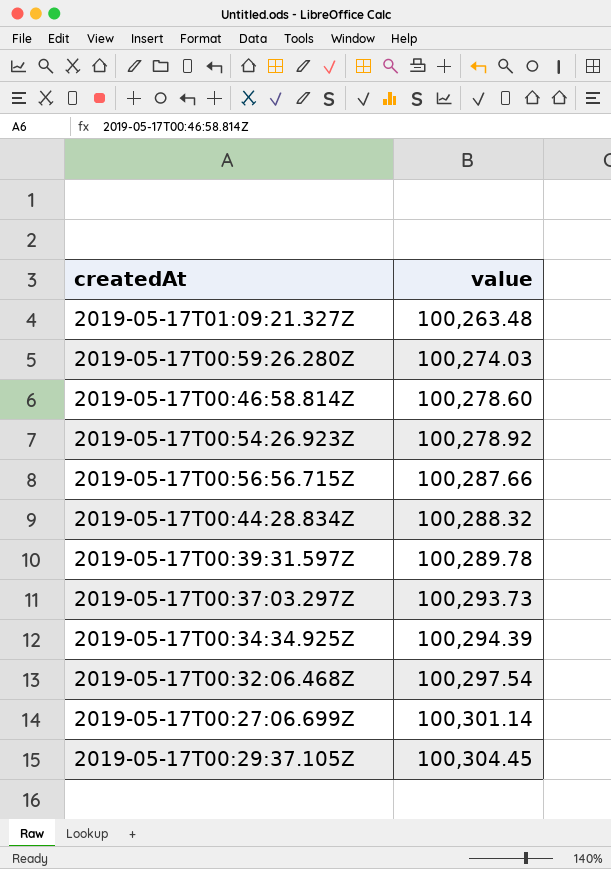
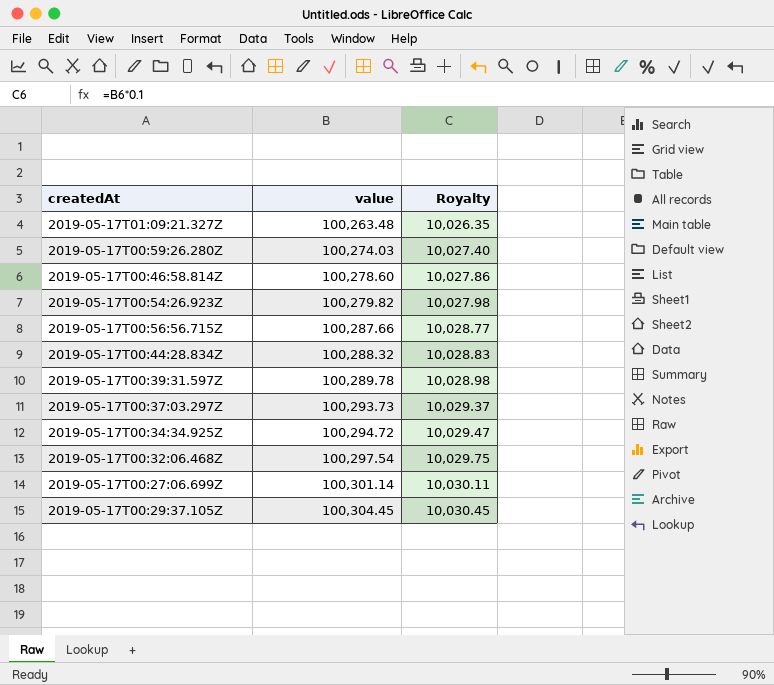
column Royalty | formula: none -> [value] * 0.1
2019-05-17T00:54:26.923Z | value: 100,278.92 -> 100,279.82
2019-05-17T00:34:34.925Z | value: 100,294.39 -> 100,294.72

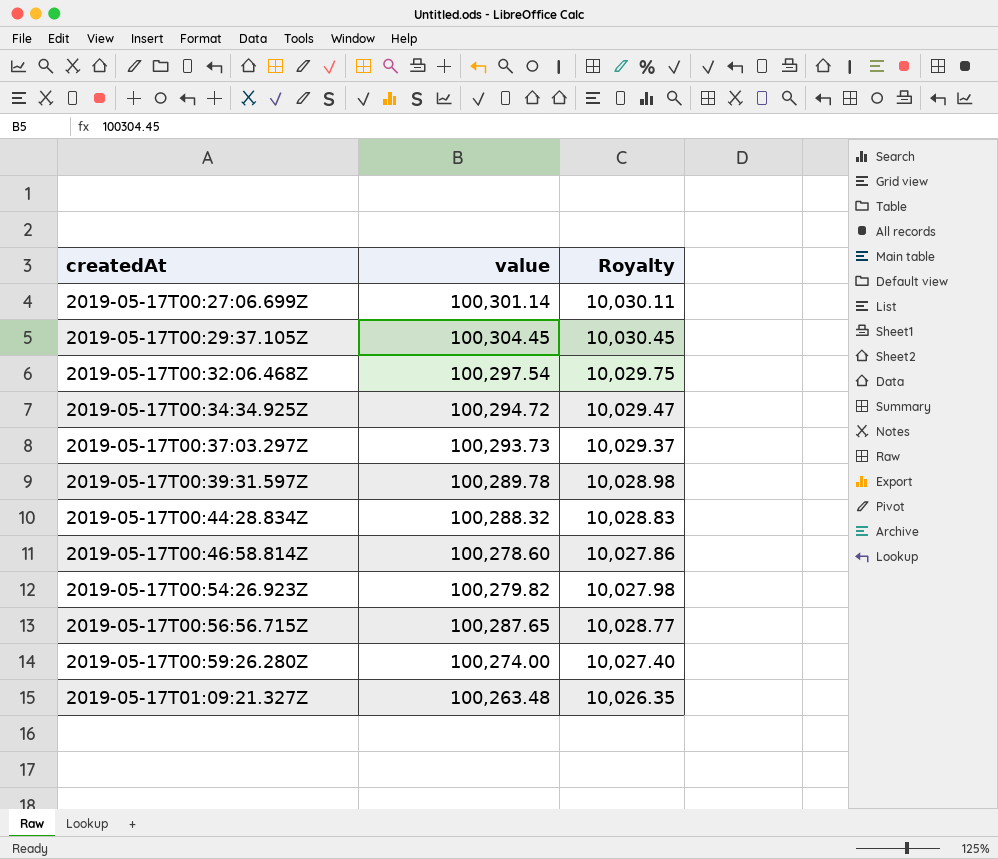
row order: value ascending -> createdAt ascending
2019-05-17T00:56:56.715Z | value: 100,287.66 -> 100,287.65
2019-05-17T00:59:26.280Z | value: 100,274.03 -> 100,274.00

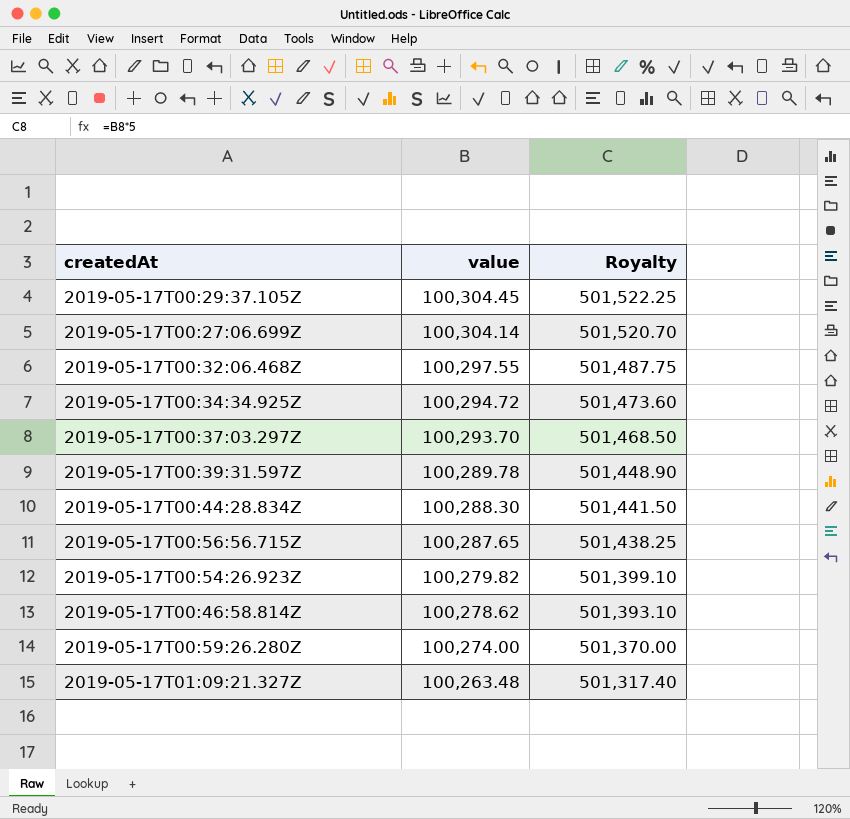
row order: createdAt ascending -> value descending
column Royalty | formula: [value] * 0.1 -> [value] * 5
2019-05-17T00:27:06.699Z | value: 100,301.14 -> 100,304.14
2019-05-17T00:32:06.468Z | value: 100,297.54 -> 100,297.55
2019-05-17T00:37:03.297Z | value: 100,293.73 -> 100,293.70
2019-05-17T00:44:28.834Z | value: 100,288.32 -> 100,288.30
2019-05-17T00:46:58.814Z | value: 100,278.60 -> 100,278.62

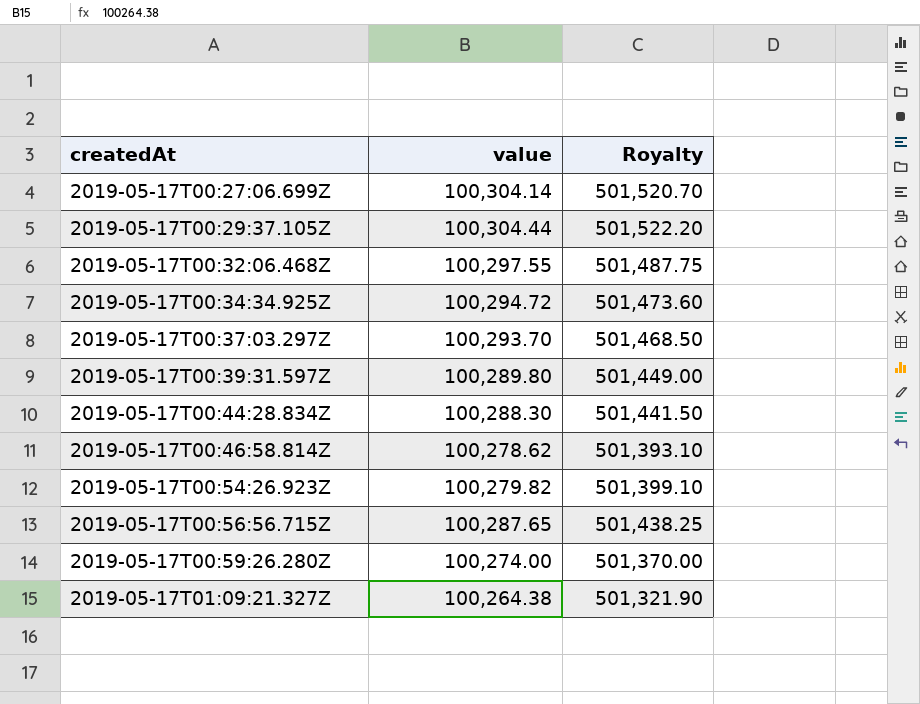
row order: value descending -> createdAt ascending
2019-05-17T00:29:37.105Z | value: 100,304.45 -> 100,304.44
2019-05-17T00:29:37.105Z | Royalty: 501,522.25 -> 501,522.20
2019-05-17T00:39:31.597Z | value: 100,289.78 -> 100,289.80
2019-05-17T00:39:31.597Z | Royalty: 501,448.90 -> 501,449.00
2019-05-17T01:09:21.327Z | value: 100,263.48 -> 100,264.38
2019-05-17T01:09:21.327Z | Royalty: 501,317.40 -> 501,321.90

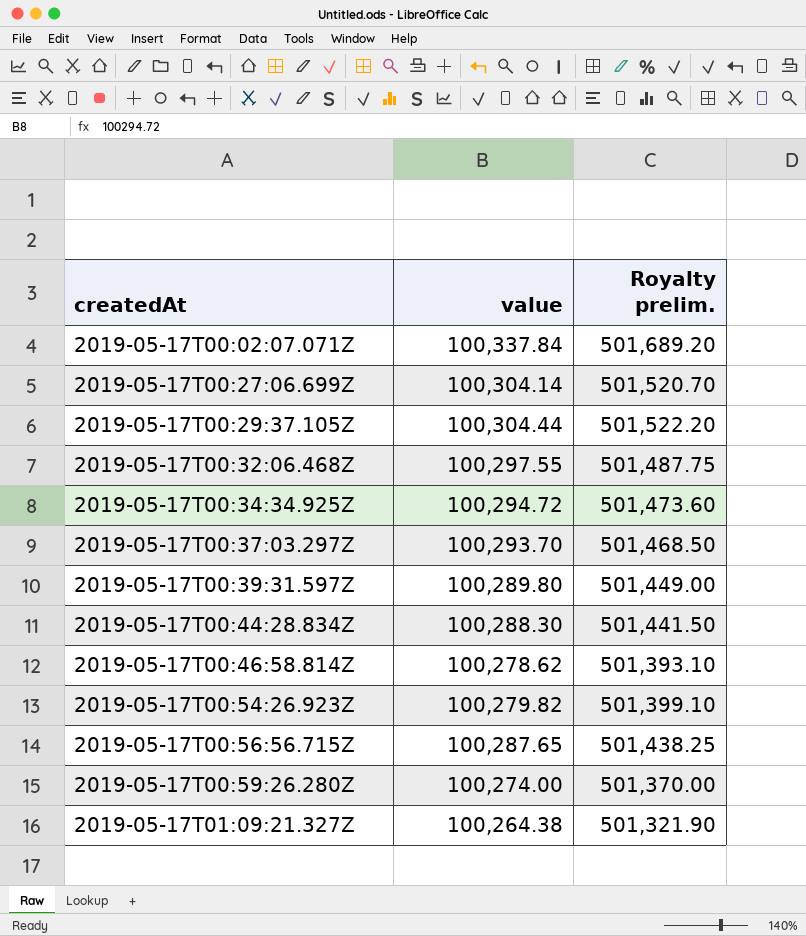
column name: Royalty -> Royalty prelim.
row 2019-05-17T00:02:07.071Z: none -> 100,337.84 | 501,689.20

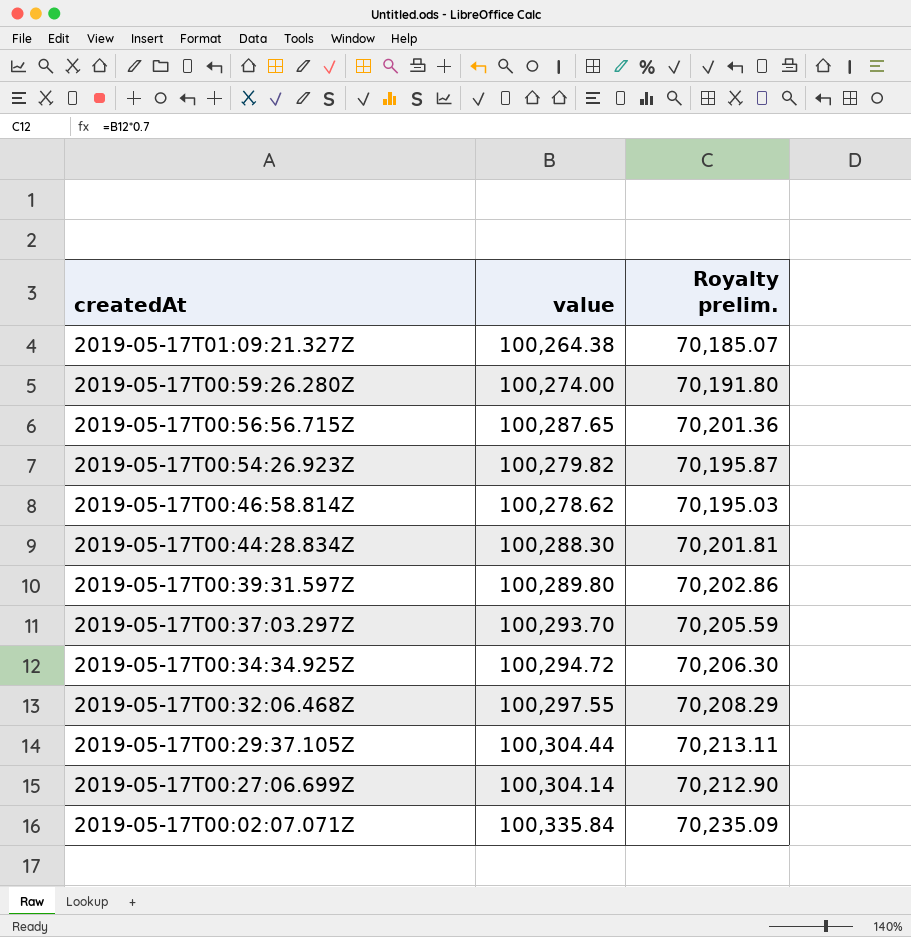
row order: createdAt ascending -> createdAt descending
column Royalty prelim. | formula: [value] * 5 -> [value] * 0.7
2019-05-17T00:02:07.071Z | value: 100,337.84 -> 100,335.84

